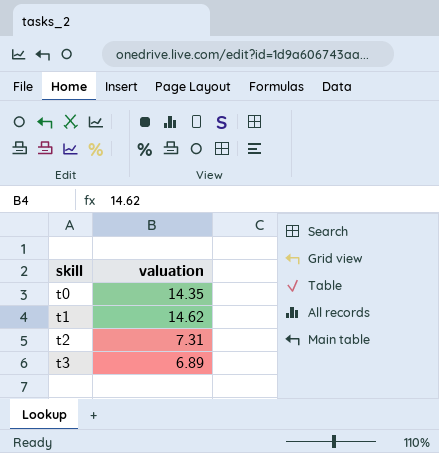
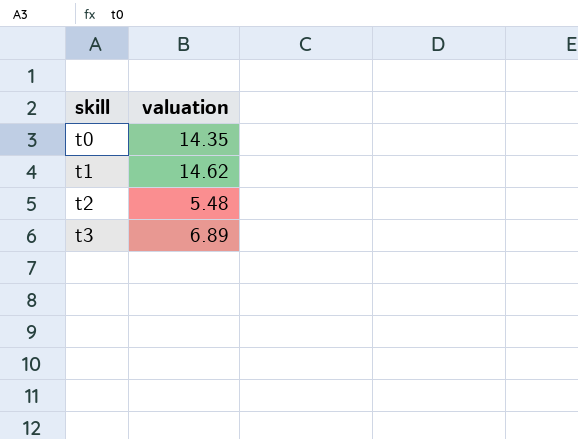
t2 | valuation: 7.31 -> 5.48

